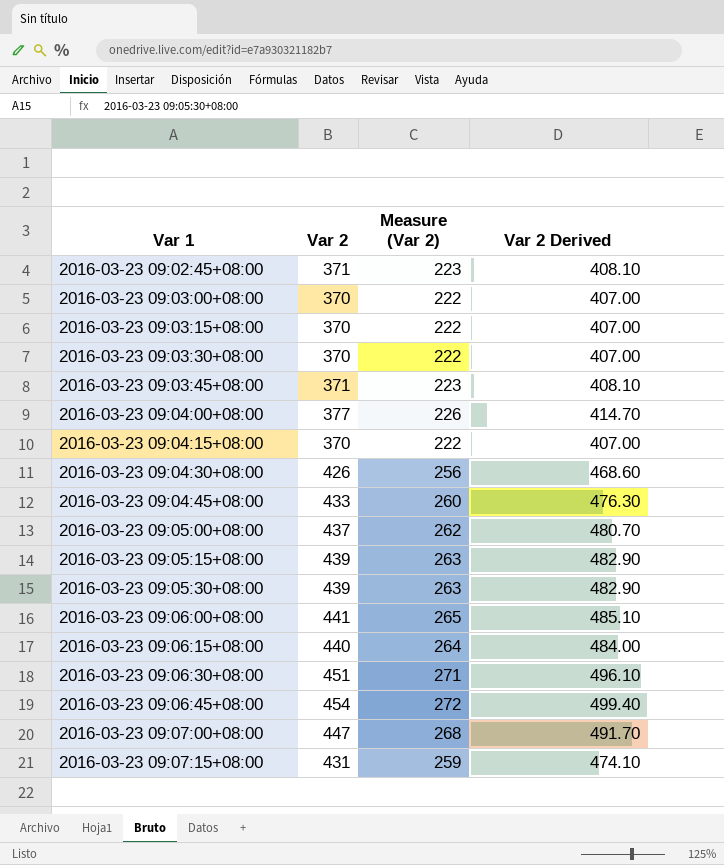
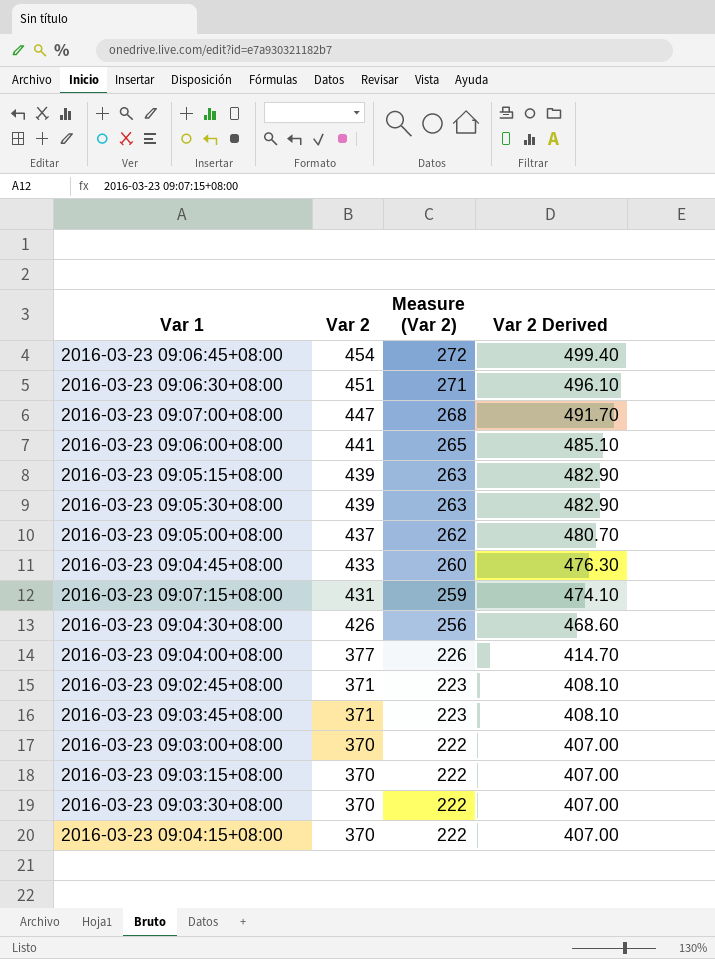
row order: Var 1 ascending -> Var 2 descending
row 2016-03-23 09:06:15+08:00: 440 | 264 | 484.00 -> none

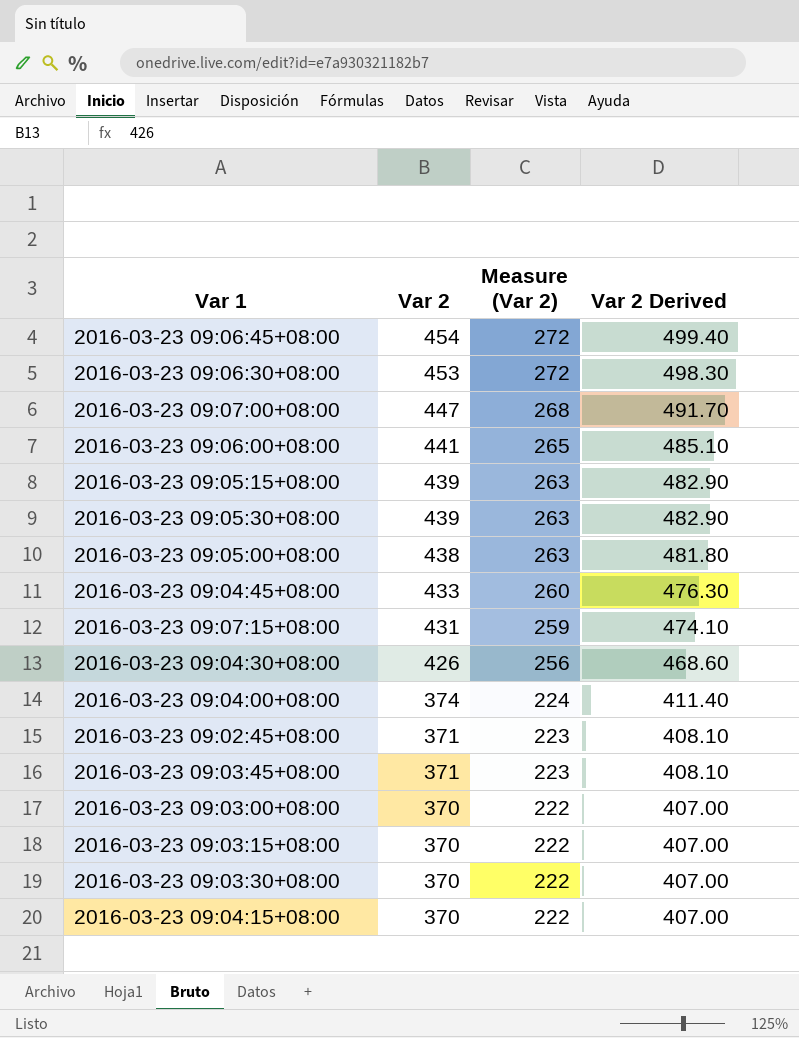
2016-03-23 09:06:30+08:00 | Var 2: 451 -> 453
2016-03-23 09:06:30+08:00 | Measure (Var 2): 271 -> 272
2016-03-23 09:06:30+08:00 | Var 2 Derived: 496.10 -> 498.30
2016-03-23 09:05:00+08:00 | Var 2: 437 -> 438
2016-03-23 09:05:00+08:00 | Measure (Var 2): 262 -> 263
2016-03-23 09:05:00+08:00 | Var 2 Derived: 480.70 -> 481.80
2016-03-23 09:04:00+08:00 | Var 2: 377 -> 374
2016-03-23 09:04:00+08:00 | Measure (Var 2): 226 -> 224
2016-03-23 09:04:00+08:00 | Var 2 Derived: 414.70 -> 411.40

